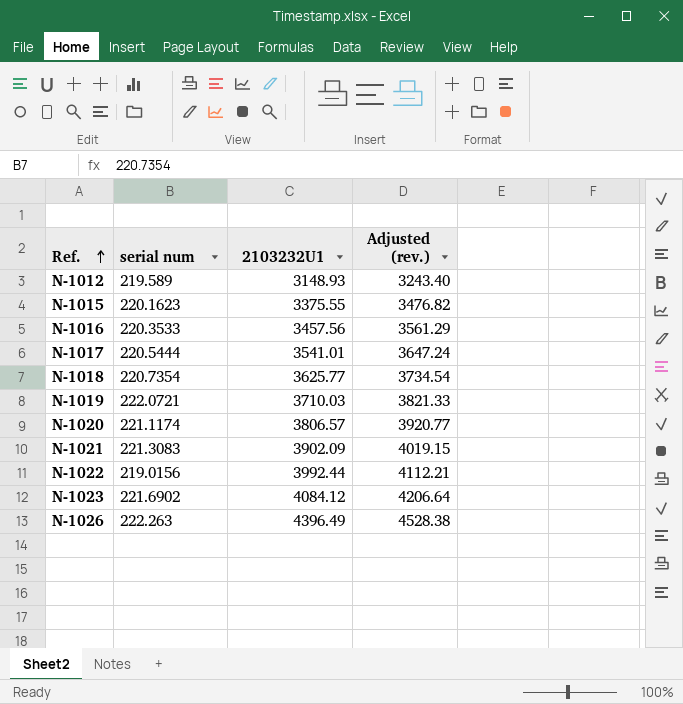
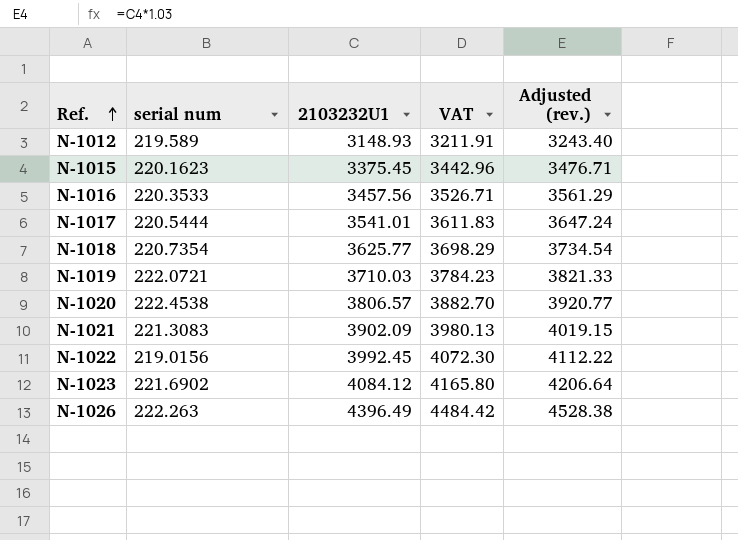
column VAT | formula: none -> [2103232U1] * 1.02
N-1015 | 2103232U1: 3375.55 -> 3375.45
N-1015 | Adjusted (rev.): 3476.82 -> 3476.71
N-1020 | serial num: 221.1174 -> 222.4538
N-1022 | 2103232U1: 3992.44 -> 3992.45
N-1022 | Adjusted (rev.): 4112.21 -> 4112.22

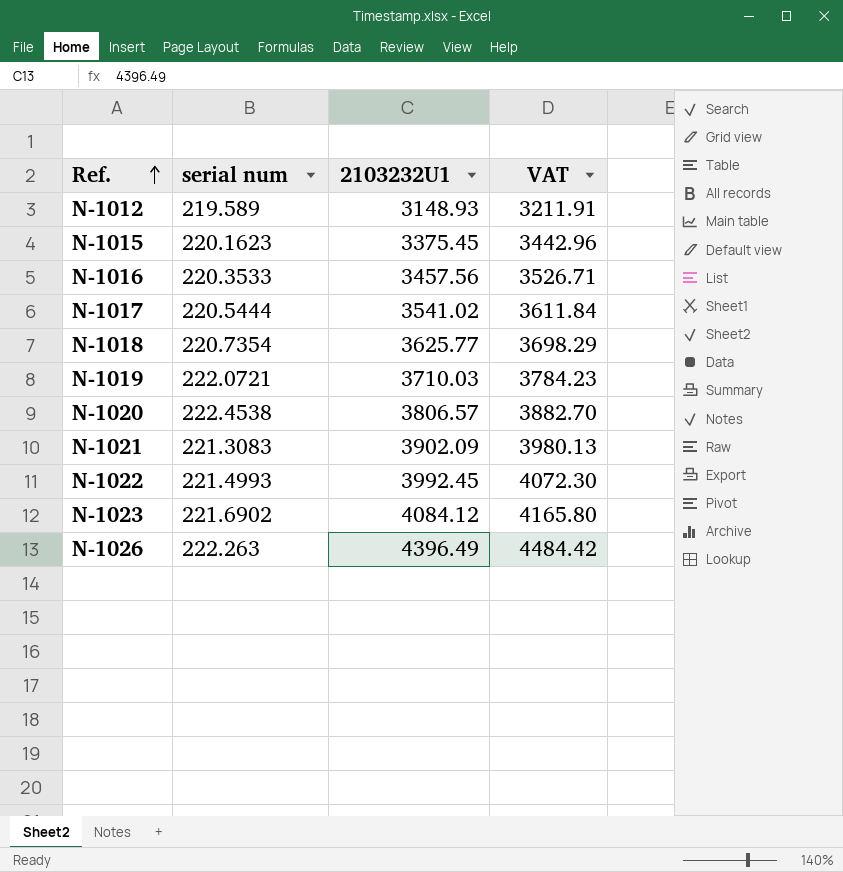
column Adjusted (rev.) | formula: [2103232U1] * 1.03 -> none
N-1017 | 2103232U1: 3541.01 -> 3541.02
N-1017 | VAT: 3611.83 -> 3611.84
N-1022 | serial num: 219.0156 -> 221.4993

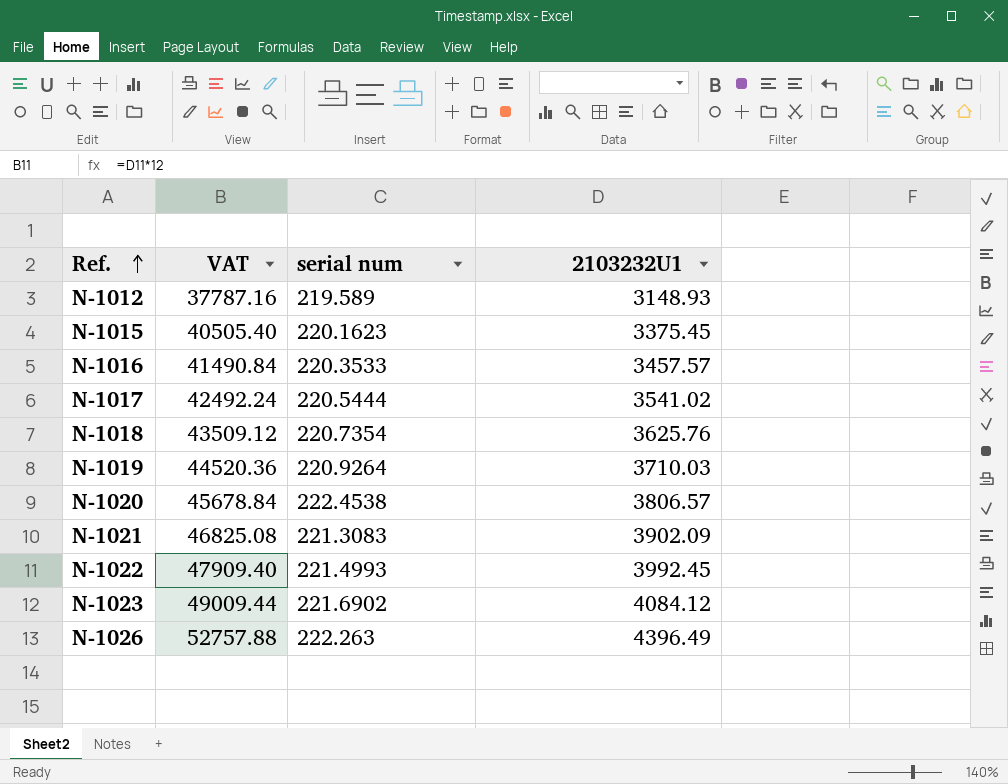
column VAT | formula: [2103232U1] * 1.02 -> [2103232U1] * 12
column VAT | position: 4 -> 2
N-1016 | 2103232U1: 3457.56 -> 3457.57
N-1018 | 2103232U1: 3625.77 -> 3625.76
N-1019 | serial num: 222.0721 -> 220.9264

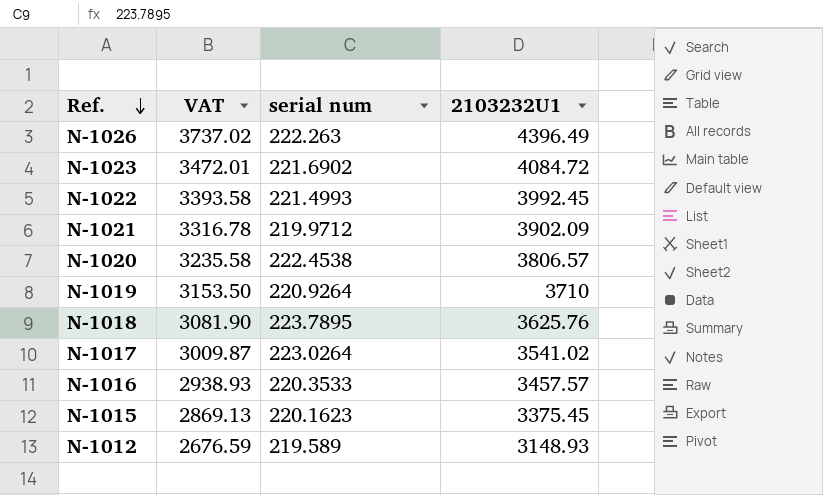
row order: Ref. ascending -> Ref. descending
column VAT | formula: [2103232U1] * 12 -> [2103232U1] * 0.85
N-1023 | 2103232U1: 4084.12 -> 4084.72
N-1021 | serial num: 221.3083 -> 219.9712
N-1019 | 2103232U1: 3710.03 -> 3710
N-1018 | serial num: 220.7354 -> 223.7895
N-1017 | serial num: 220.5444 -> 223.0264

